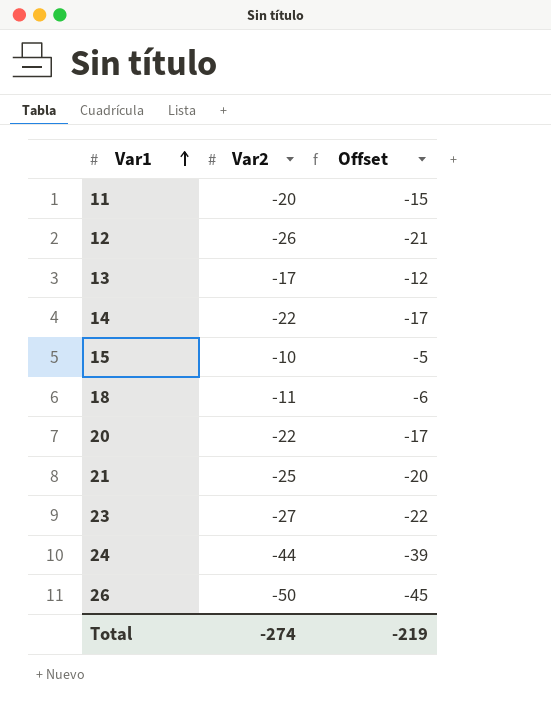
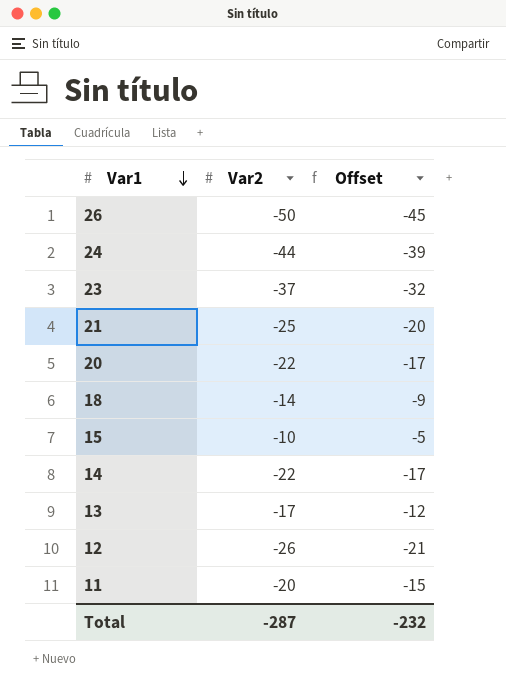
row order: Var1 ascending -> Var1 descending
23 | Var2: -27 -> -37
23 | Offset: -22 -> -32
18 | Var2: -11 -> -14
18 | Offset: -6 -> -9
Total | Var2: -274 -> -287
Total | Offset: -219 -> -232

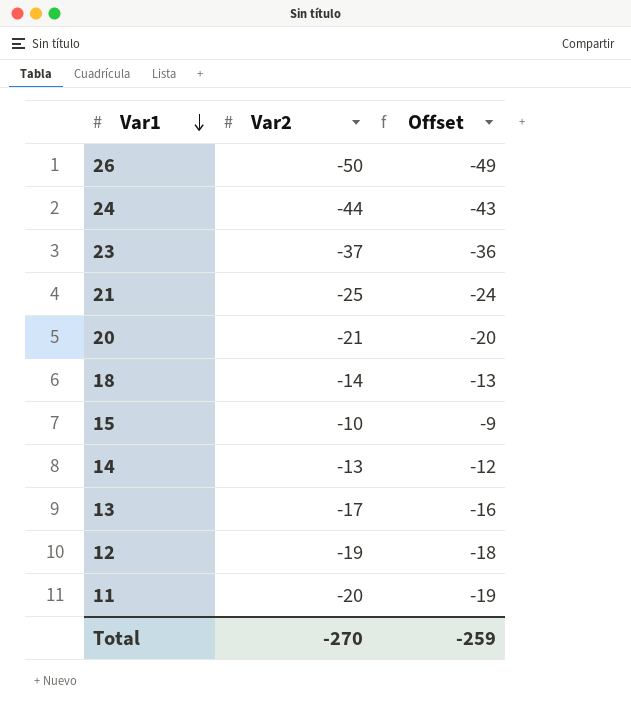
column Offset | formula: [Var2] + 5 -> [Var2] + 1
20 | Var2: -22 -> -21
14 | Var2: -22 -> -13
12 | Var2: -26 -> -19
Total | Var2: -287 -> -270
Total | Offset: -232 -> -259

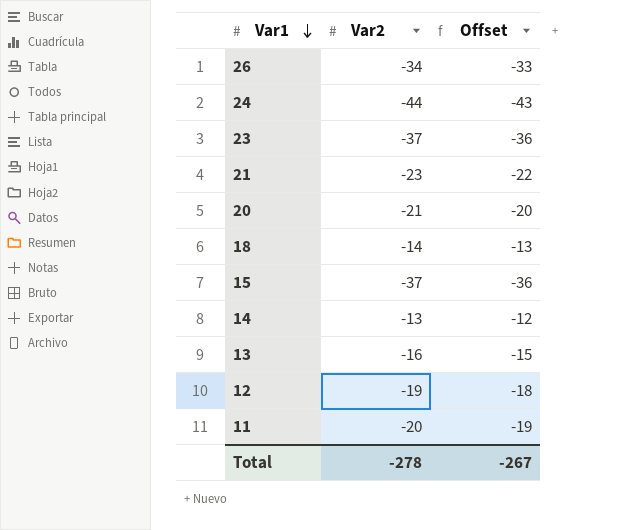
26 | Var2: -50 -> -34
26 | Offset: -49 -> -33
21 | Var2: -25 -> -23
21 | Offset: -24 -> -22
15 | Var2: -10 -> -37
15 | Offset: -9 -> -36
13 | Var2: -17 -> -16
13 | Offset: -16 -> -15
Total | Var2: -270 -> -278
Total | Offset: -259 -> -267

